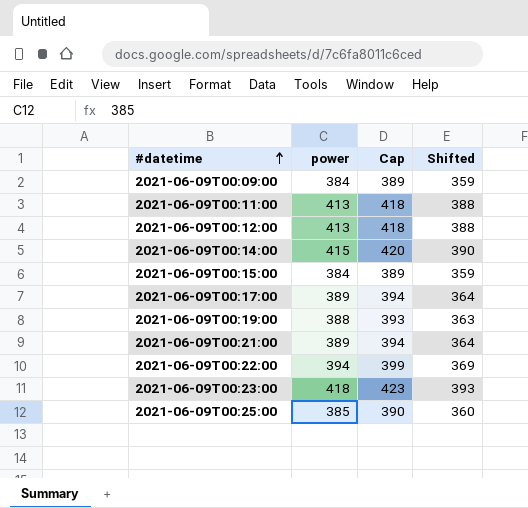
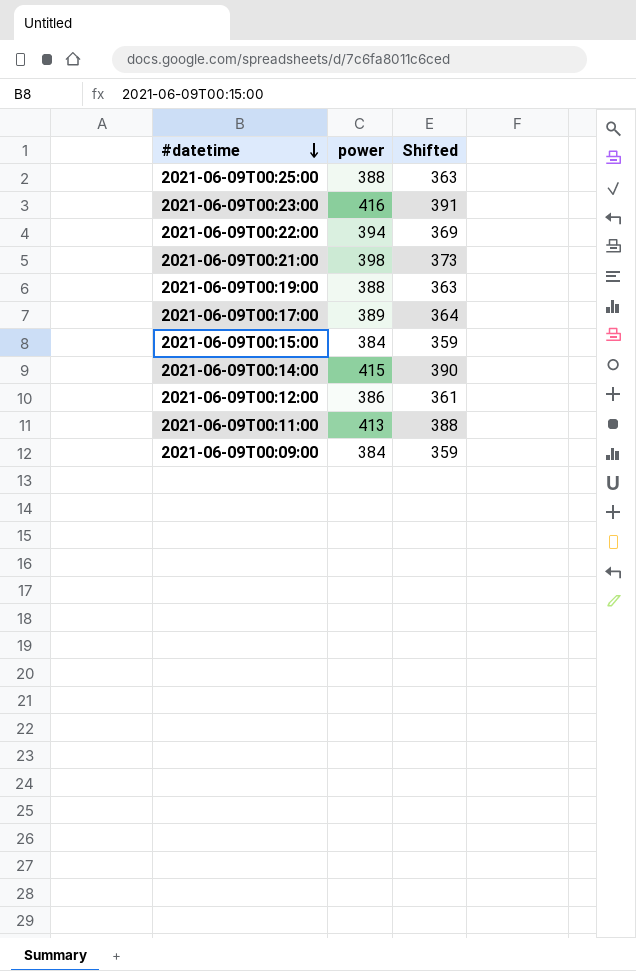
row order: #datetime ascending -> #datetime descending
column Cap | formula: [power] + 5 -> none
2021-06-09T00:25:00 | power: 385 -> 388
2021-06-09T00:25:00 | Shifted: 360 -> 363
2021-06-09T00:23:00 | power: 418 -> 416
2021-06-09T00:23:00 | Shifted: 393 -> 391
2021-06-09T00:21:00 | power: 389 -> 398
2021-06-09T00:21:00 | Shifted: 364 -> 373
2021-06-09T00:12:00 | power: 413 -> 386
2021-06-09T00:12:00 | Shifted: 388 -> 361

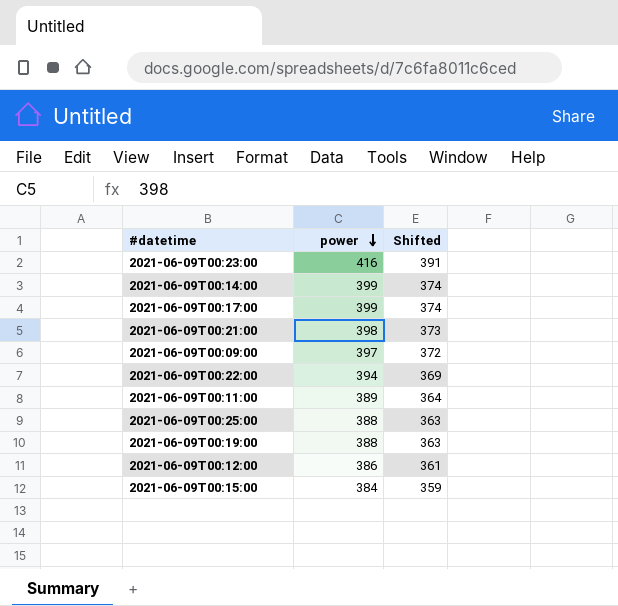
row order: #datetime descending -> power descending
2021-06-09T00:14:00 | power: 415 -> 399
2021-06-09T00:14:00 | Shifted: 390 -> 374
2021-06-09T00:17:00 | power: 389 -> 399
2021-06-09T00:17:00 | Shifted: 364 -> 374
2021-06-09T00:09:00 | power: 384 -> 397
2021-06-09T00:09:00 | Shifted: 359 -> 372
2021-06-09T00:11:00 | power: 413 -> 389
2021-06-09T00:11:00 | Shifted: 388 -> 364

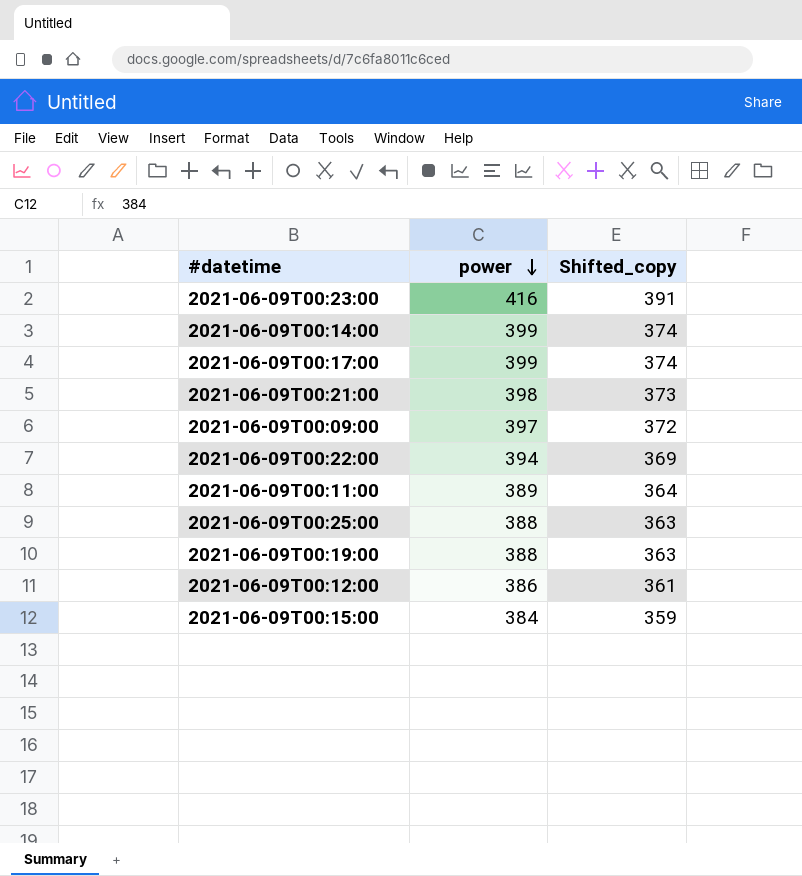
column name: Shifted -> Shifted_copy

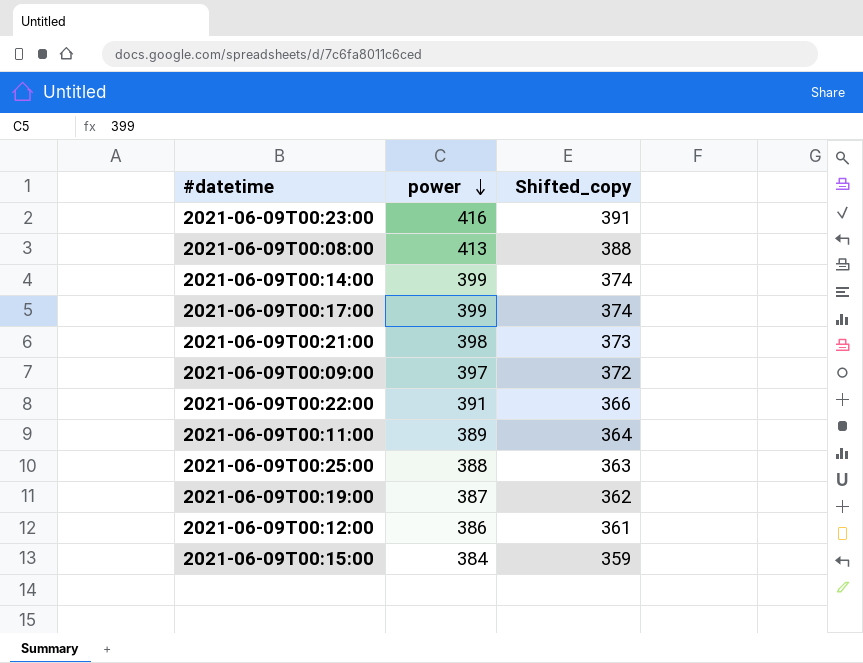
row 2021-06-09T00:08:00: none -> 413 | 388
2021-06-09T00:22:00 | power: 394 -> 391
2021-06-09T00:22:00 | Shifted_copy: 369 -> 366
2021-06-09T00:19:00 | power: 388 -> 387
2021-06-09T00:19:00 | Shifted_copy: 363 -> 362

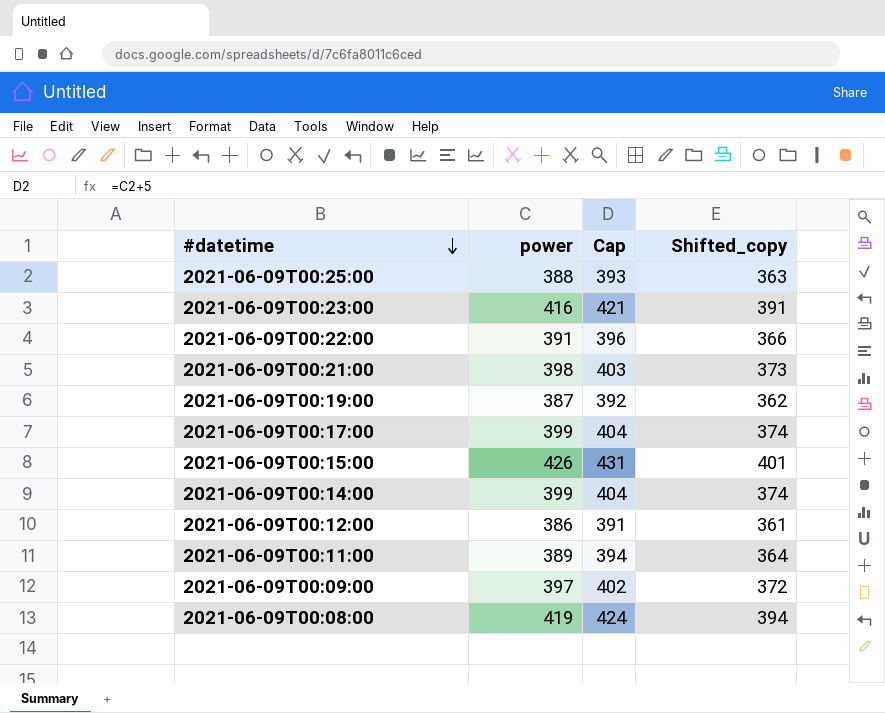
row order: power descending -> #datetime descending
column Cap | formula: none -> [power] + 5
2021-06-09T00:15:00 | power: 384 -> 426
2021-06-09T00:15:00 | Shifted_copy: 359 -> 401
2021-06-09T00:08:00 | power: 413 -> 419
2021-06-09T00:08:00 | Shifted_copy: 388 -> 394

